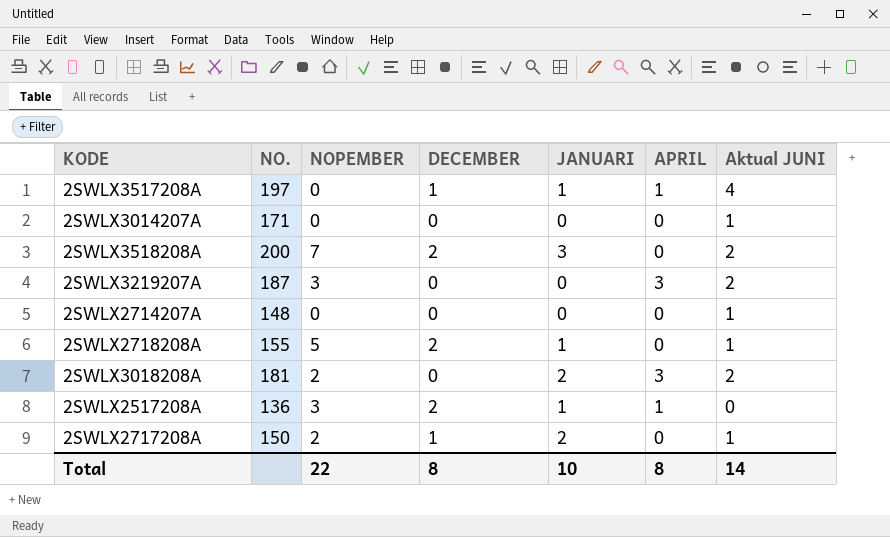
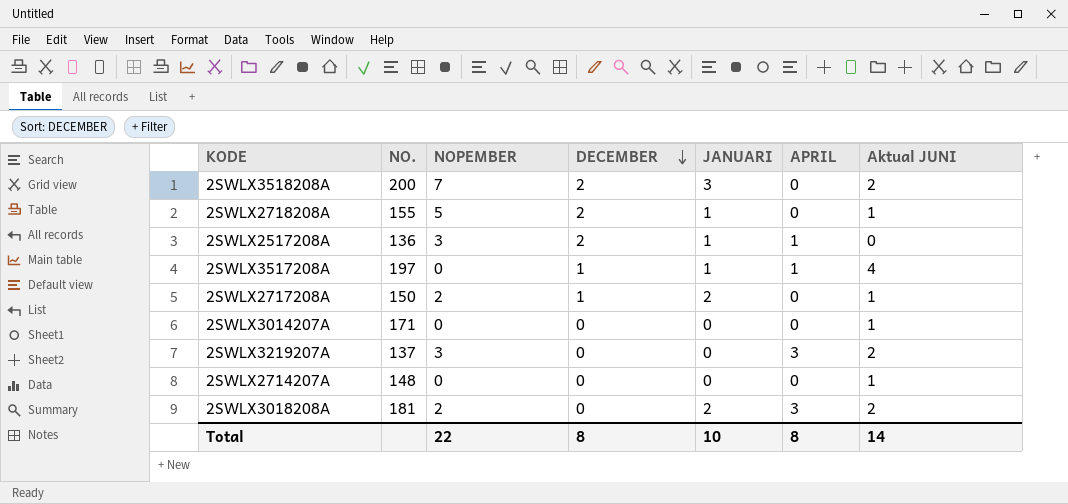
row order: none -> DECEMBER descending
2SWLX3219207A | NO.: 187 -> 137

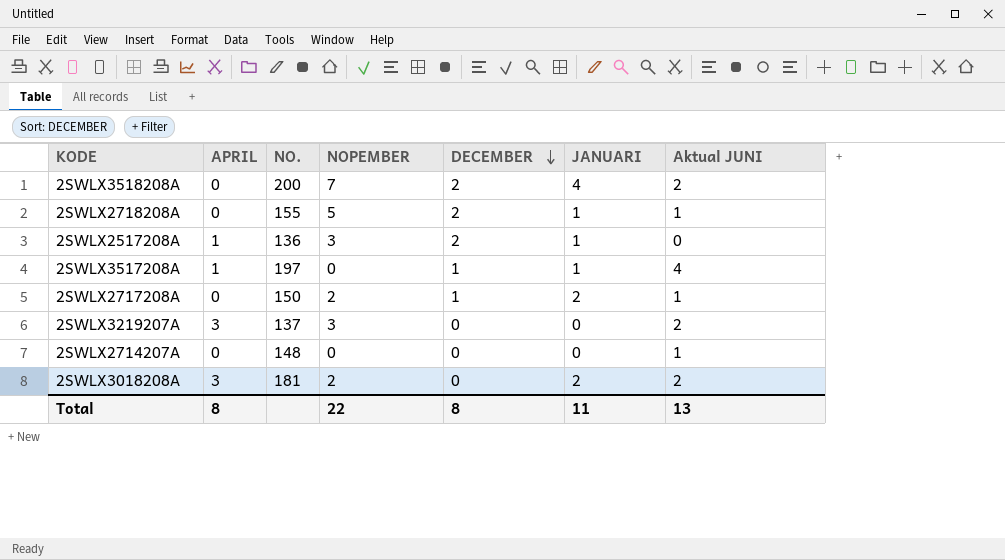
column APRIL | position: 6 -> 2
row 2SWLX3014207A: 171 | 0 | 0 | 0 | 0 | 1 -> none
2SWLX3518208A | JANUARI: 3 -> 4
Total | JANUARI: 10 -> 11
Total | Aktual JUNI: 14 -> 13

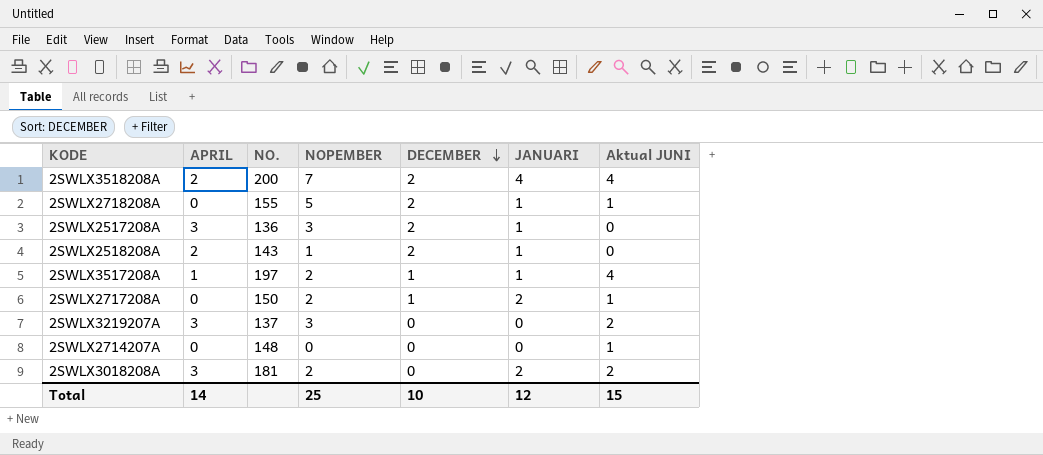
2SWLX3518208A | APRIL: 0 -> 2
2SWLX3518208A | Aktual JUNI: 2 -> 4
2SWLX2517208A | APRIL: 1 -> 3
row 2SWLX2518208A: none -> 2 | 143 | 1 | 2 | 1 | 0
2SWLX3517208A | NOPEMBER: 0 -> 2
Total | APRIL: 8 -> 14
Total | NOPEMBER: 22 -> 25
Total | DECEMBER: 8 -> 10
Total | JANUARI: 11 -> 12
Total | Aktual JUNI: 13 -> 15

